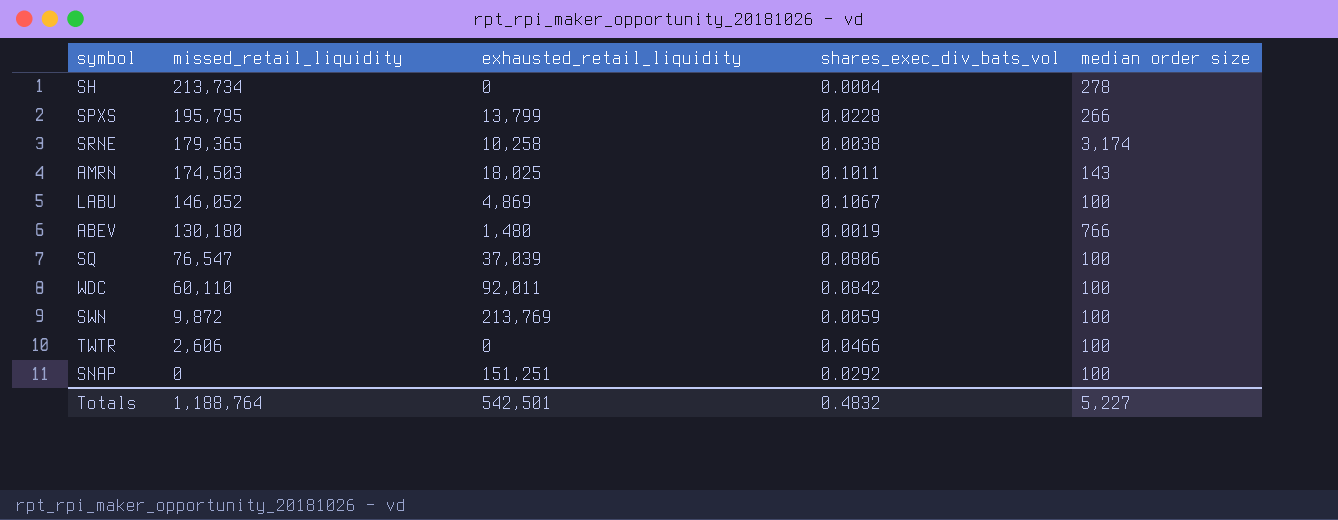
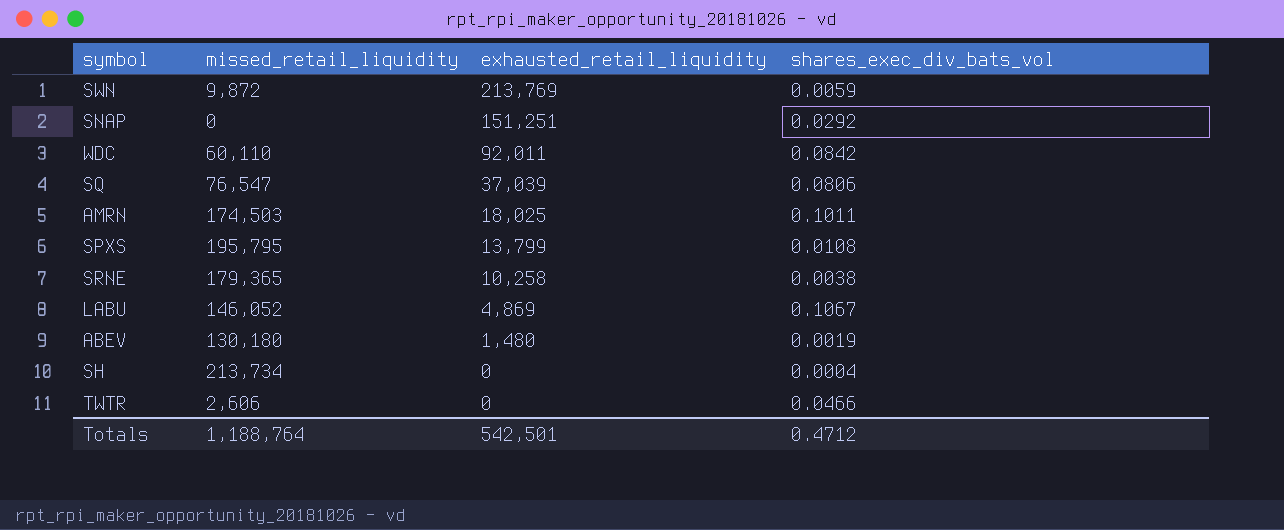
row order: missed_retail_liquidity descending -> exhausted_retail_liquidity descending
column median order size | position: 5 -> none
SPXS | shares_exec_div_bats_vol: 0.0228 -> 0.0108
Totals | shares_exec_div_bats_vol: 0.4832 -> 0.4712

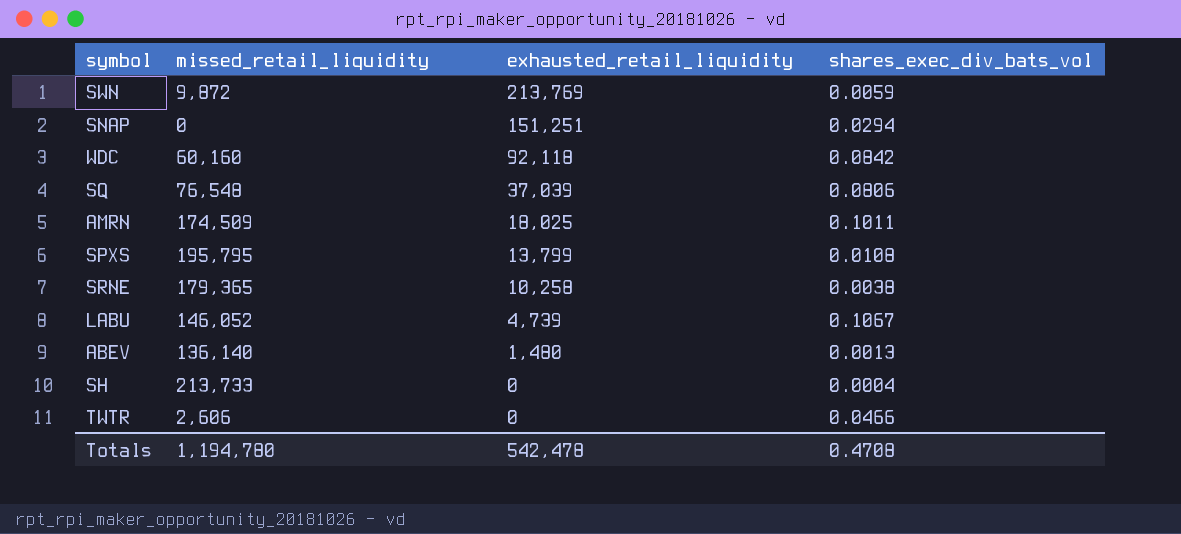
SNAP | shares_exec_div_bats_vol: 0.0292 -> 0.0294
WDC | missed_retail_liquidity: 60,110 -> 60,160
WDC | exhausted_retail_liquidity: 92,011 -> 92,118
SQ | missed_retail_liquidity: 76,547 -> 76,548
AMRN | missed_retail_liquidity: 174,503 -> 174,509
LABU | exhausted_retail_liquidity: 4,869 -> 4,739
ABEV | missed_retail_liquidity: 130,180 -> 136,140
ABEV | shares_exec_div_bats_vol: 0.0019 -> 0.0013
SH | missed_retail_liquidity: 213,734 -> 213,733
Totals | missed_retail_liquidity: 1,188,764 -> 1,194,780
Totals | exhausted_retail_liquidity: 542,501 -> 542,478
Totals | shares_exec_div_bats_vol: 0.4712 -> 0.4708

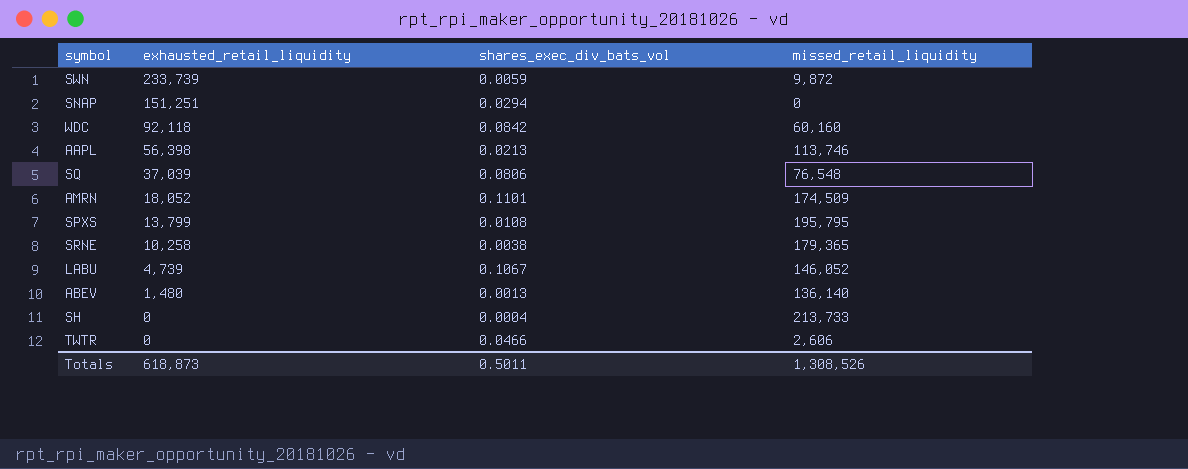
column missed_retail_liquidity | position: 2 -> 4
SWN | exhausted_retail_liquidity: 213,769 -> 233,739
row AAPL: none -> 56,398 | 0.0213 | 113,746
AMRN | exhausted_retail_liquidity: 18,025 -> 18,052
AMRN | shares_exec_div_bats_vol: 0.1011 -> 0.1101
Totals | exhausted_retail_liquidity: 542,478 -> 618,873
Totals | shares_exec_div_bats_vol: 0.4708 -> 0.5011
Totals | missed_retail_liquidity: 1,194,780 -> 1,308,526

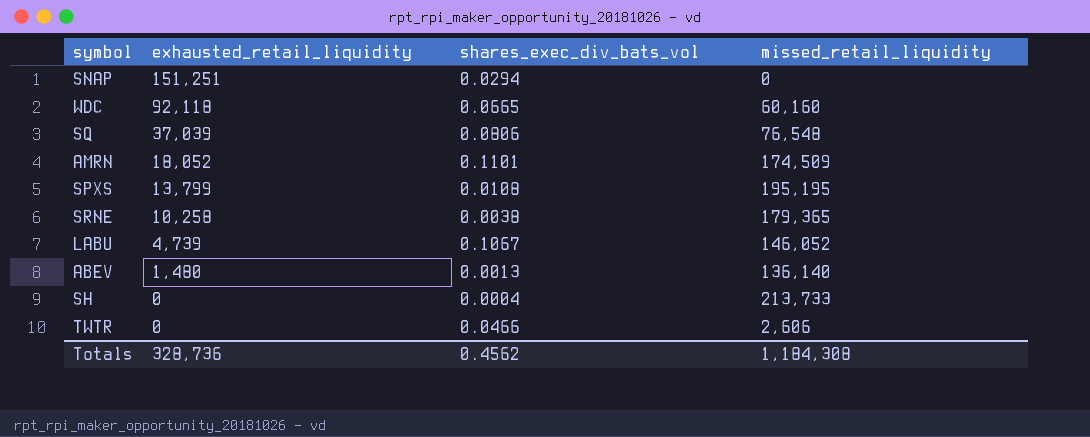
row SWN: 233,739 | 0.0059 | 9,872 -> none
row AAPL: 56,398 | 0.0213 | 113,746 -> none
WDC | shares_exec_div_bats_vol: 0.0842 -> 0.0665
SPXS | missed_retail_liquidity: 195,795 -> 195,195
Totals | exhausted_retail_liquidity: 618,873 -> 328,736
Totals | shares_exec_div_bats_vol: 0.5011 -> 0.4562
Totals | missed_retail_liquidity: 1,308,526 -> 1,184,308

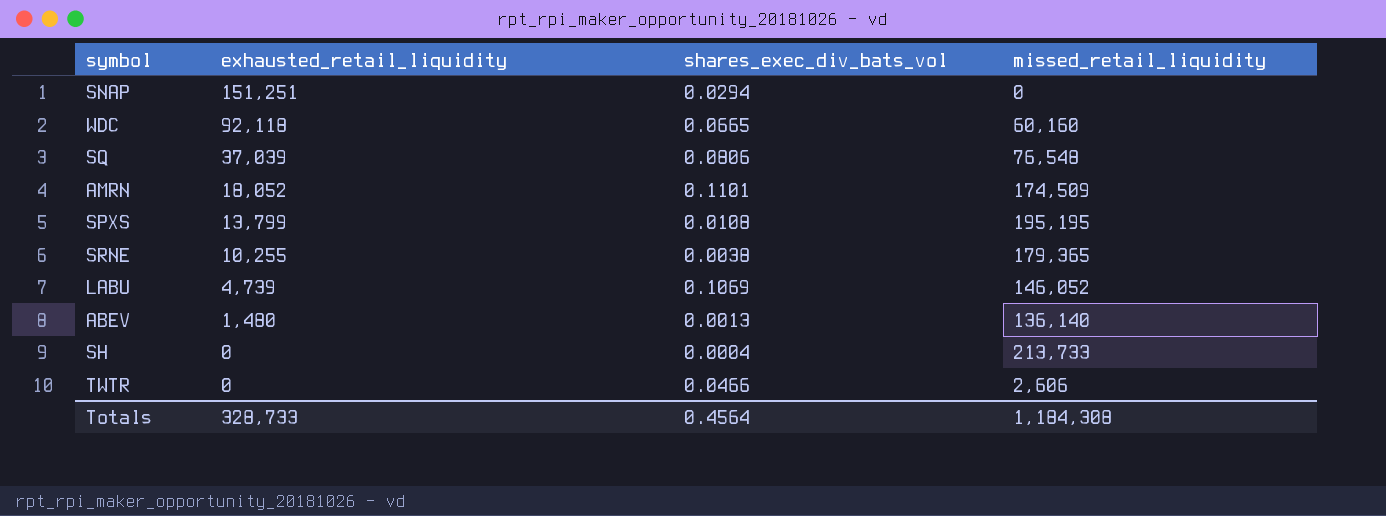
SRNE | exhausted_retail_liquidity: 10,258 -> 10,255
LABU | shares_exec_div_bats_vol: 0.1067 -> 0.1069
Totals | exhausted_retail_liquidity: 328,736 -> 328,733
Totals | shares_exec_div_bats_vol: 0.4562 -> 0.4564

